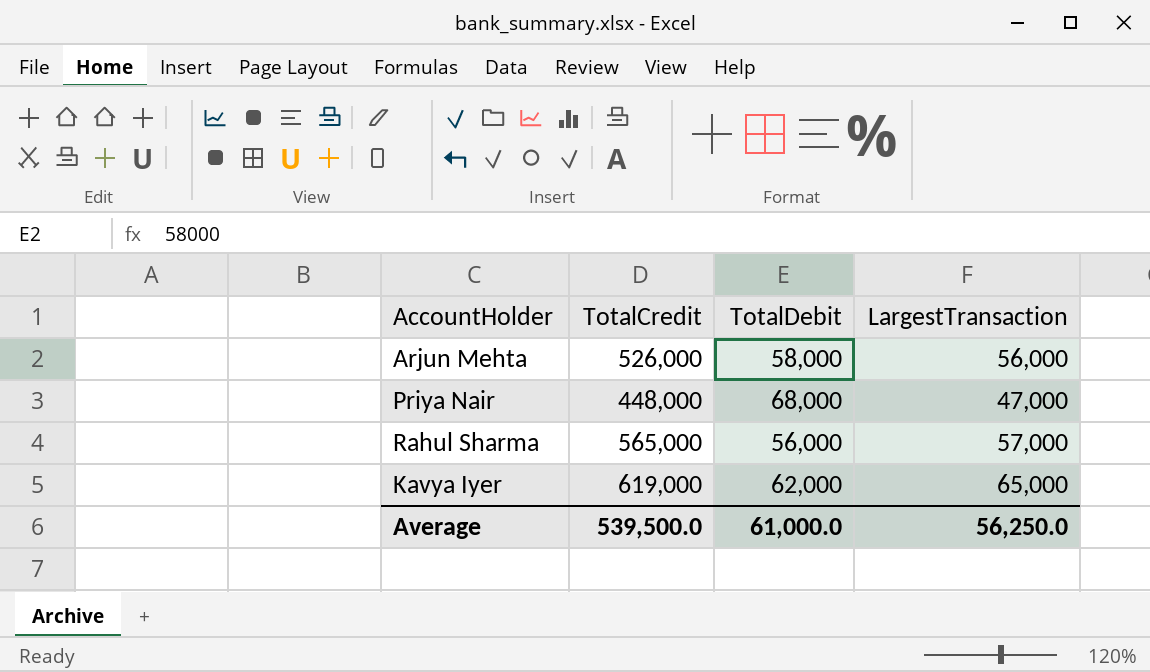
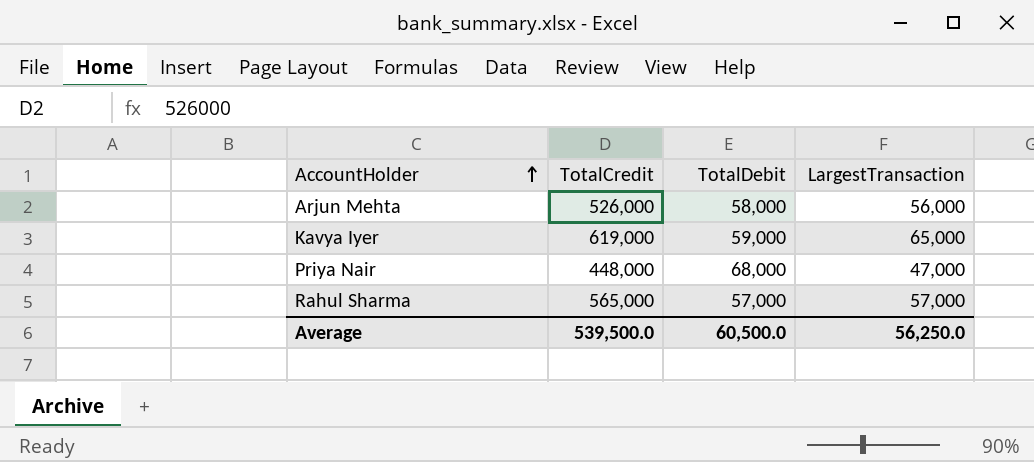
row order: none -> AccountHolder ascending
Kavya Iyer | TotalDebit: 62,000 -> 59,000
Rahul Sharma | TotalDebit: 56,000 -> 57,000
Average | TotalDebit: 61,000.0 -> 60,500.0

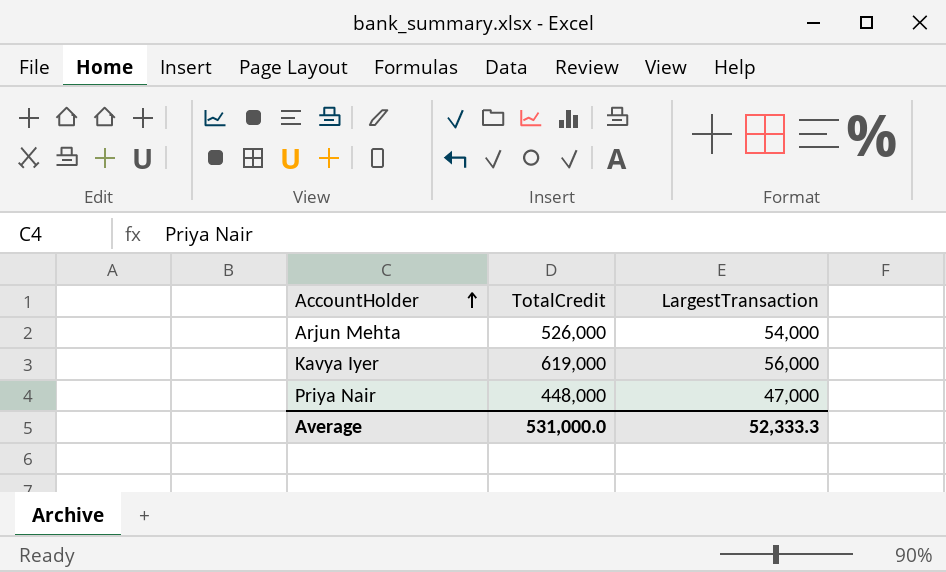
column TotalDebit | position: 3 -> none
row Rahul Sharma: 565,000 | 57,000 | 57,000 -> none
Arjun Mehta | LargestTransaction: 56,000 -> 54,000
Kavya Iyer | LargestTransaction: 65,000 -> 56,000
Average | TotalCredit: 539,500.0 -> 531,000.0
Average | LargestTransaction: 56,250.0 -> 52,333.3

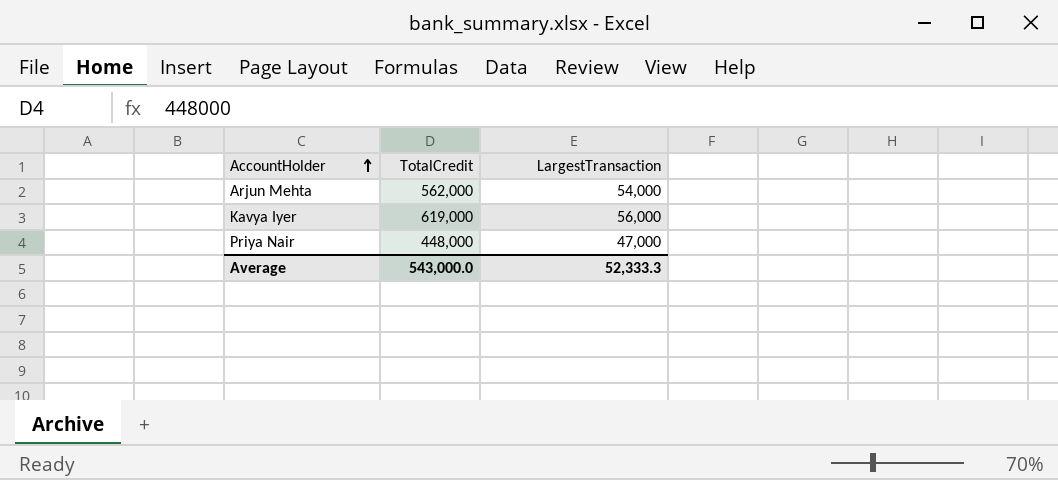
Arjun Mehta | TotalCredit: 526,000 -> 562,000
Average | TotalCredit: 531,000.0 -> 543,000.0

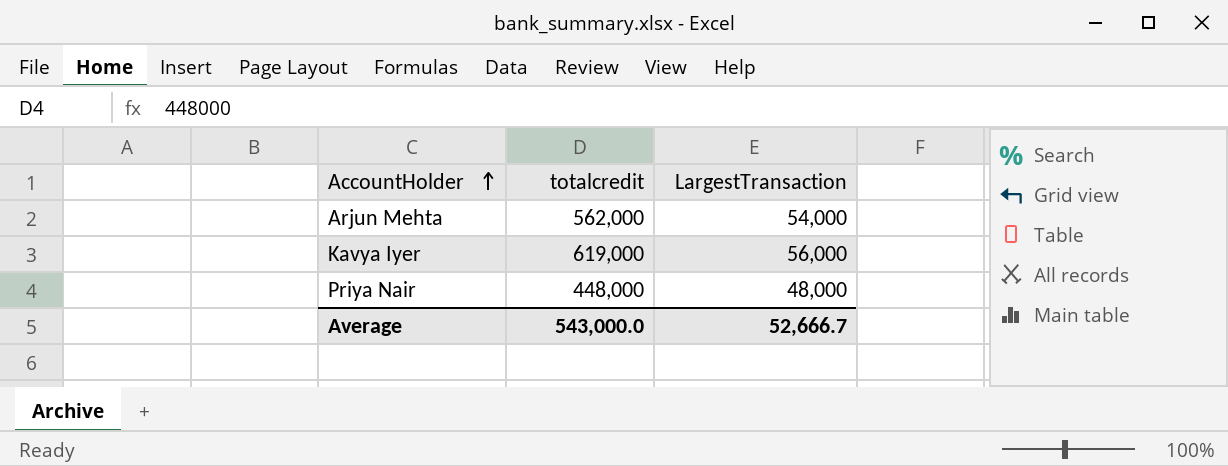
column name: TotalCredit -> totalcredit
Priya Nair | LargestTransaction: 47,000 -> 48,000
Average | LargestTransaction: 52,333.3 -> 52,666.7

